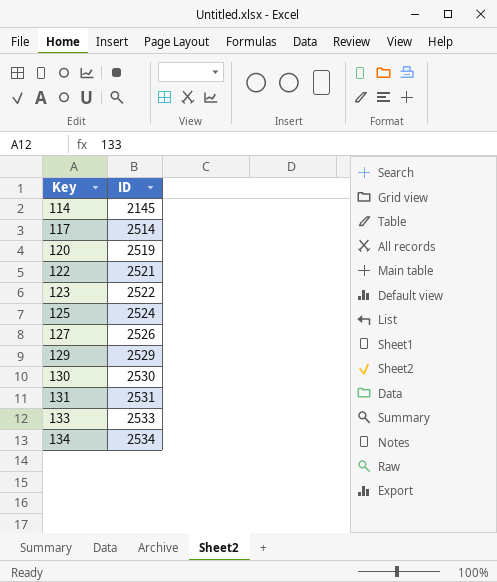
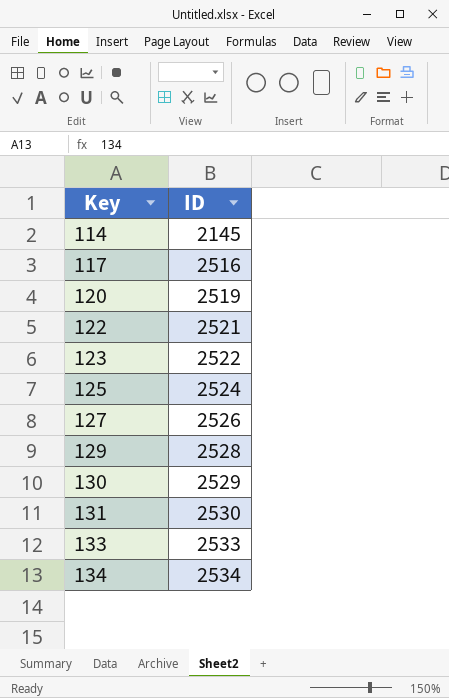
117 | ID: 2514 -> 2516
129 | ID: 2529 -> 2528
130 | ID: 2530 -> 2529
131 | ID: 2531 -> 2530

